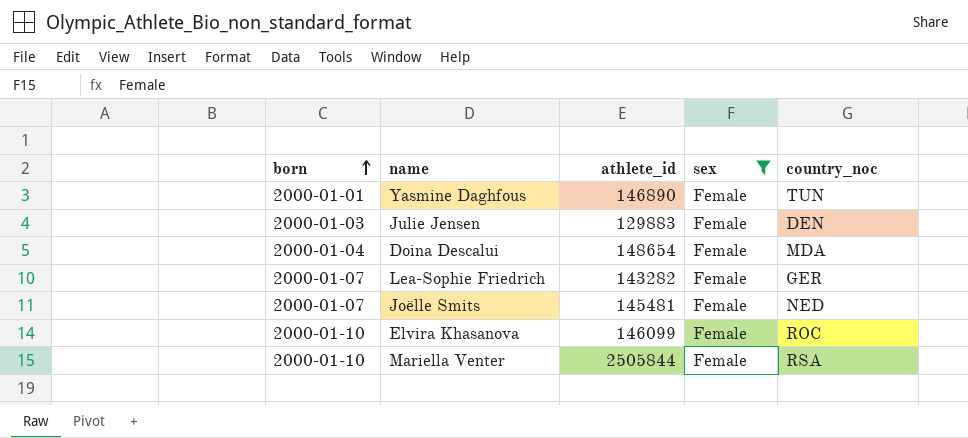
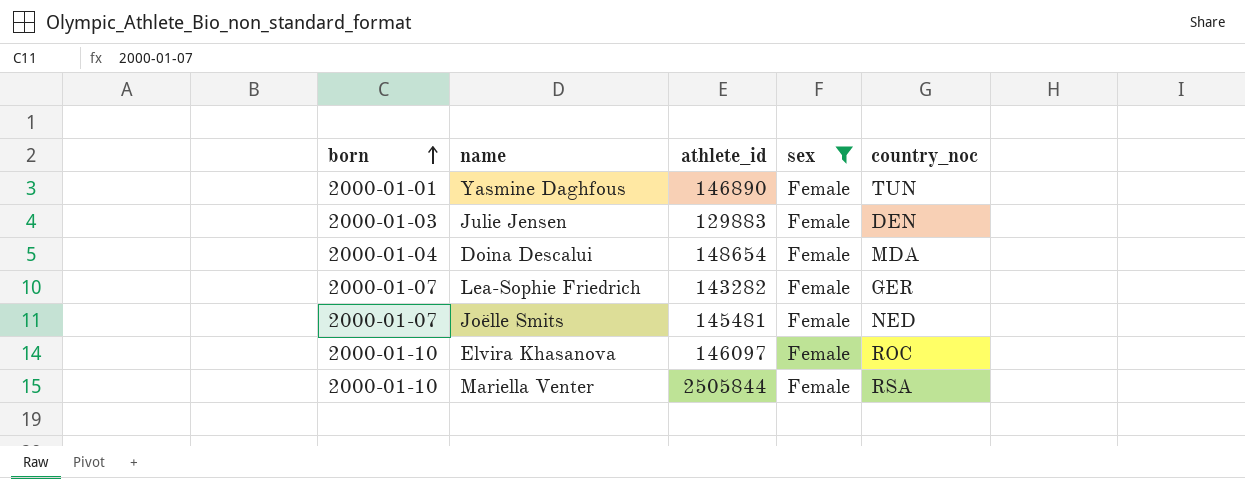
Elvira Khasanova | athlete_id: 146099 -> 146097

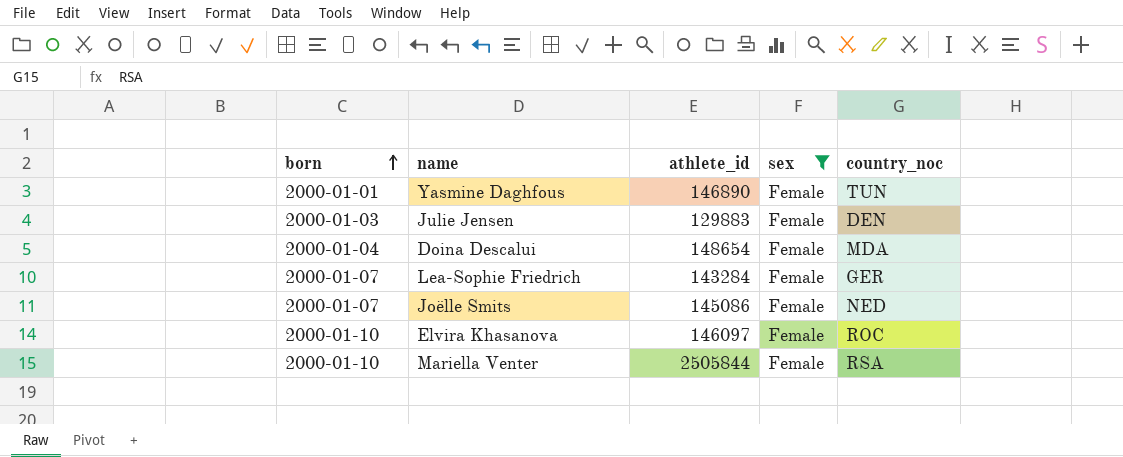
Lea-Sophie Friedrich | athlete_id: 143282 -> 143284
Joëlle Smits | athlete_id: 145481 -> 145086

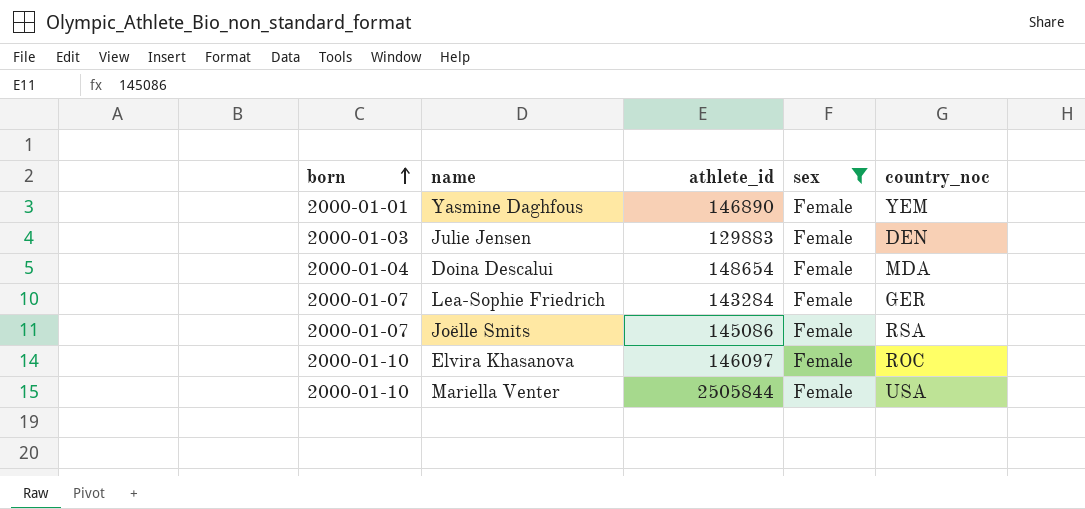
Yasmine Daghfous | country_noc: TUN -> YEM
Joëlle Smits | country_noc: NED -> RSA
Mariella Venter | country_noc: RSA -> USA

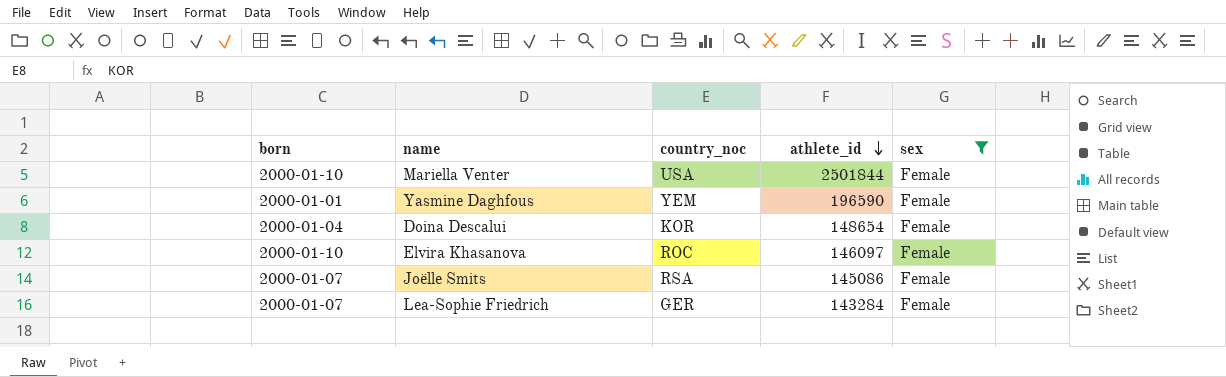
row order: born ascending -> athlete_id descending
column country_noc | position: 5 -> 3
row Julie Jensen: 2000-01-03 | 129883 | Female | DEN -> none
Mariella Venter | athlete_id: 2505844 -> 2501844
Yasmine Daghfous | athlete_id: 146890 -> 196590
Doina Descalui | country_noc: MDA -> KOR

